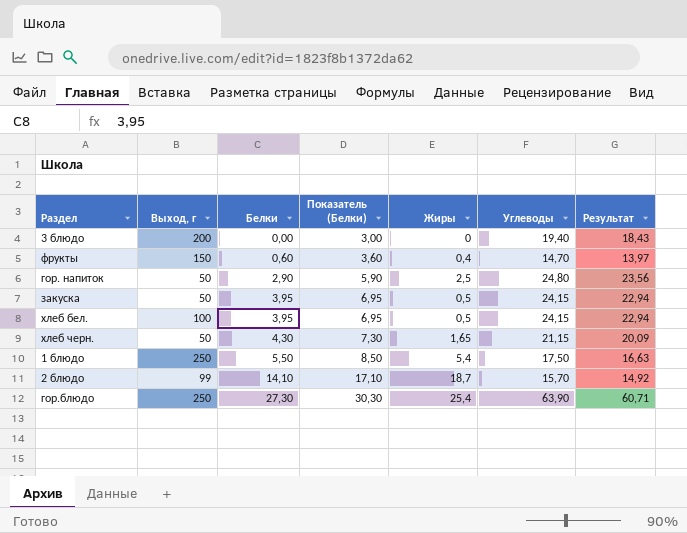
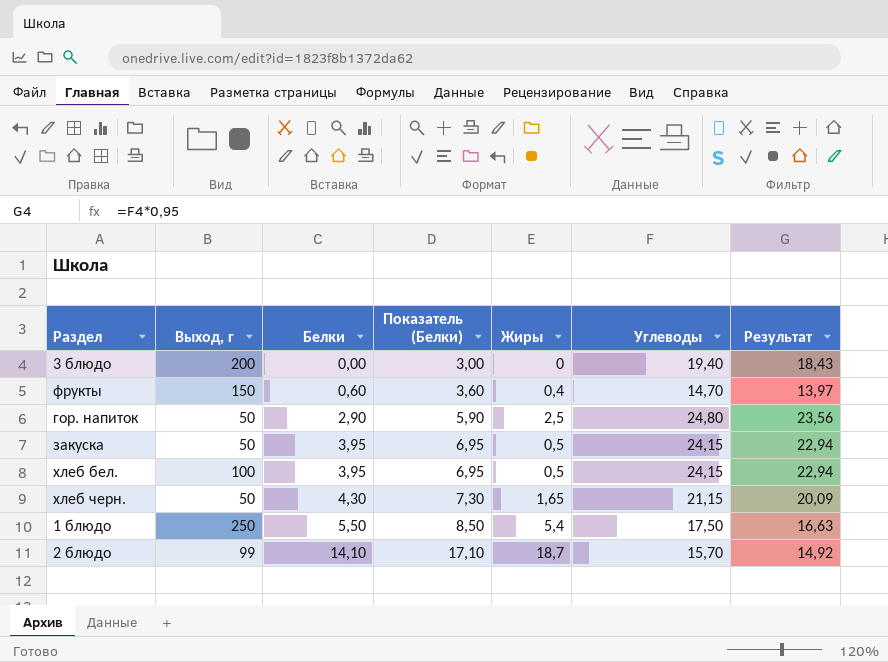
row гор.блюдо: 250 | 27,30 | 30,30 | 25,4 | 63,90 | 60,71 -> none

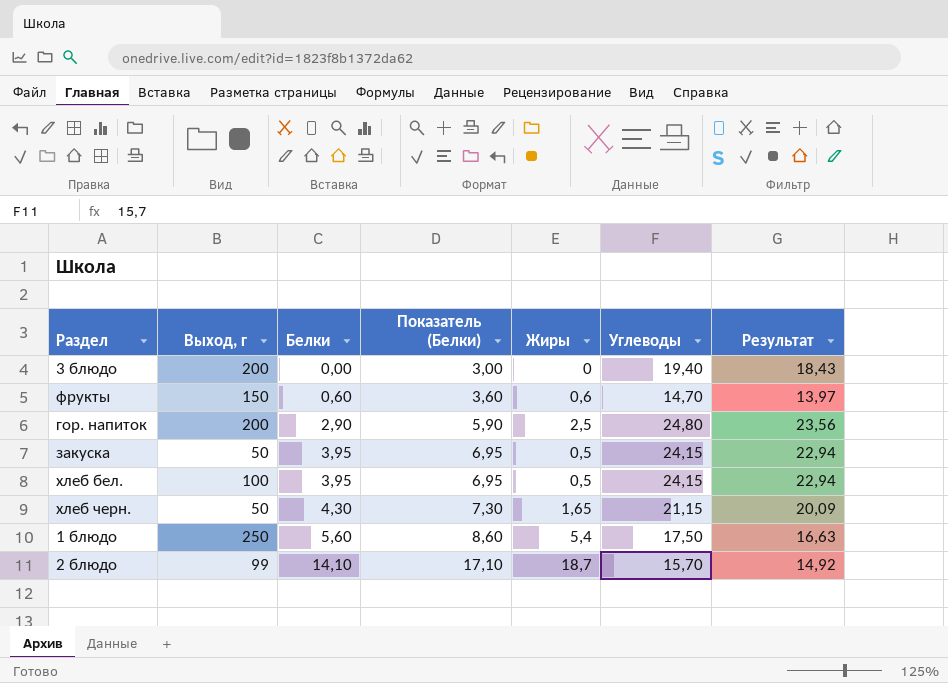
фрукты | Жиры: 0,4 -> 0,6
гор. напиток | Выход, г: 50 -> 200
1 блюдо | Белки: 5,50 -> 5,60
1 блюдо | Показатель (Белки): 8,50 -> 8,60

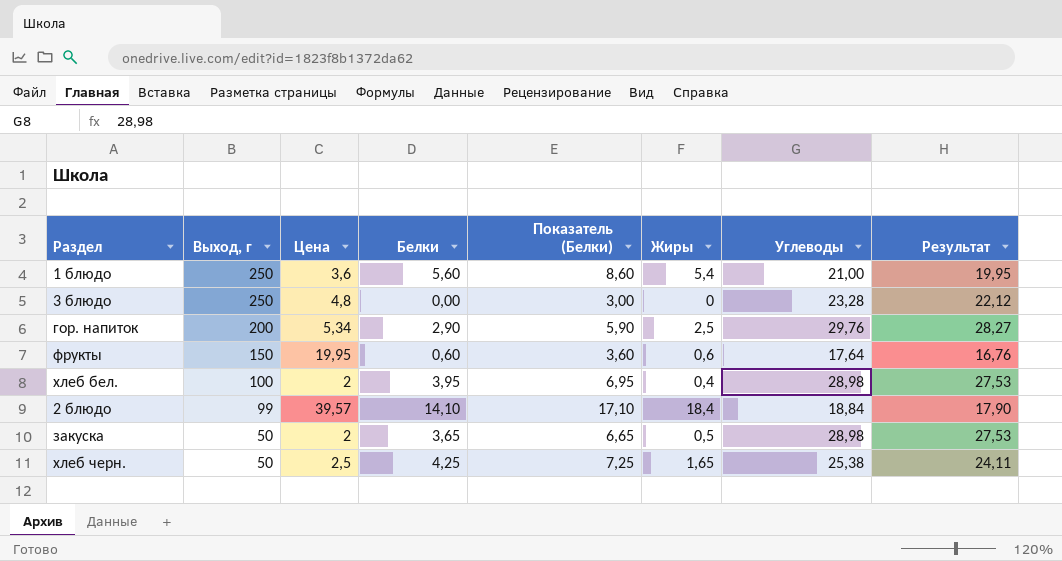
row order: Белки ascending -> Выход, г descending
column Цена | position: none -> 3
1 блюдо | Углеводы: 17,50 -> 21,00
1 блюдо | Результат: 16,63 -> 19,95
3 блюдо | Выход, г: 200 -> 250
3 блюдо | Углеводы: 19,40 -> 23,28
3 блюдо | Результат: 18,43 -> 22,12
гор. напиток | Углеводы: 24,80 -> 29,76
гор. напиток | Результат: 23,56 -> 28,27
фрукты | Углеводы: 14,70 -> 17,64
фрукты | Результат: 13,97 -> 16,76
хлеб бел. | Жиры: 0,5 -> 0,4
хлеб бел. | Углеводы: 24,15 -> 28,98
хлеб бел. | Результат: 22,94 -> 27,53
2 блюдо | Жиры: 18,7 -> 18,4
2 блюдо | Углеводы: 15,70 -> 18,84
2 блюдо | Результат: 14,92 -> 17,90
закуска | Белки: 3,95 -> 3,65
закуска | Показатель (Белки): 6,95 -> 6,65
закуска | Углеводы: 24,15 -> 28,98
закуска | Результат: 22,94 -> 27,53
хлеб черн. | Белки: 4,30 -> 4,25
хлеб черн. | Показатель (Белки): 7,30 -> 7,25
хлеб черн. | Углеводы: 21,15 -> 25,38
хлеб черн. | Результат: 20,09 -> 24,11

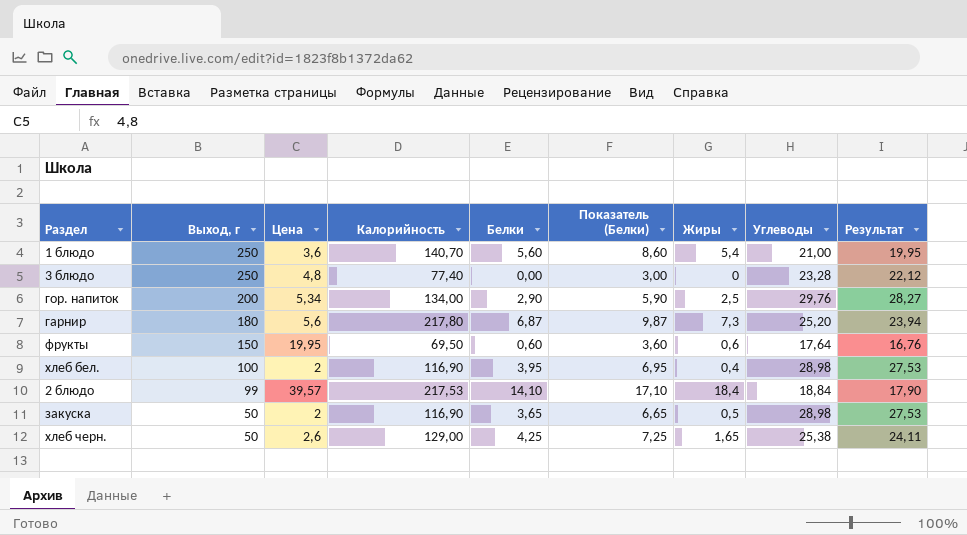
column Калорийность | position: none -> 4
row гарнир: none -> 180 | 5,6 | 217,80 | 6,87 | 9,87 | 7,3 | 25,20 | 23,94
хлеб черн. | Цена: 2,5 -> 2,6

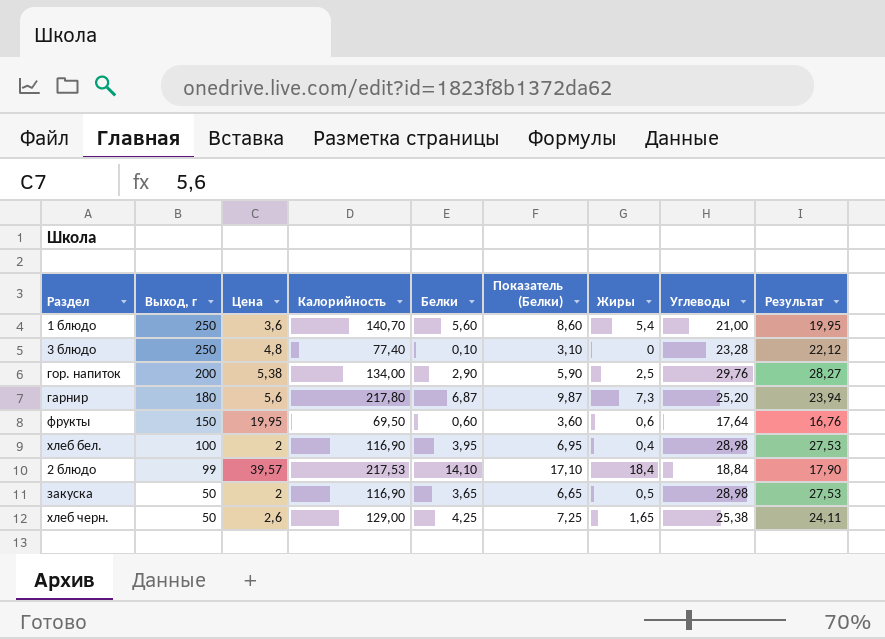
3 блюдо | Белки: 0,00 -> 0,10
3 блюдо | Показатель (Белки): 3,00 -> 3,10
гор. напиток | Цена: 5,34 -> 5,38

